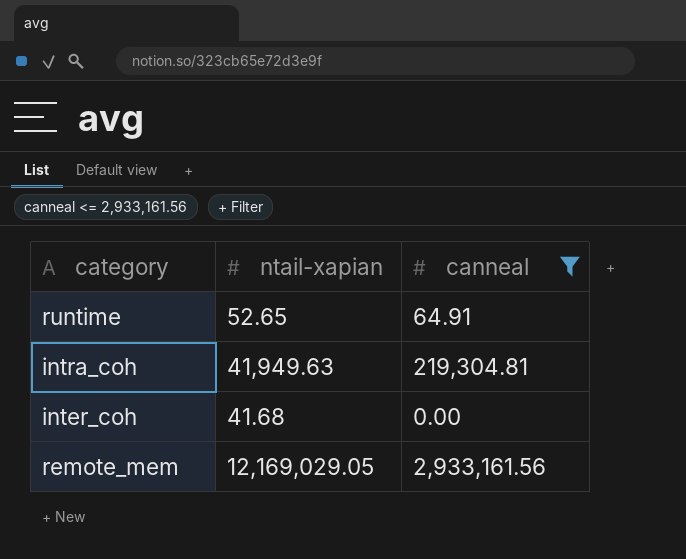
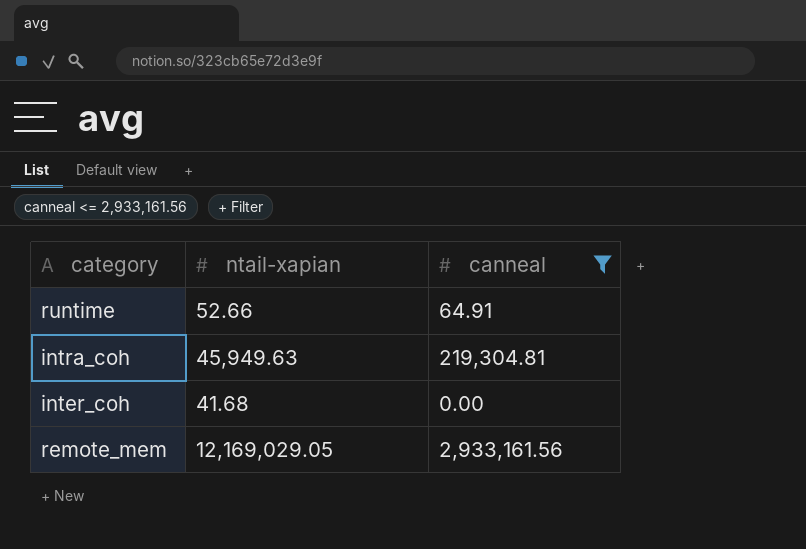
runtime | ntail-xapian: 52.65 -> 52.66
intra_coh | ntail-xapian: 41,949.63 -> 45,949.63

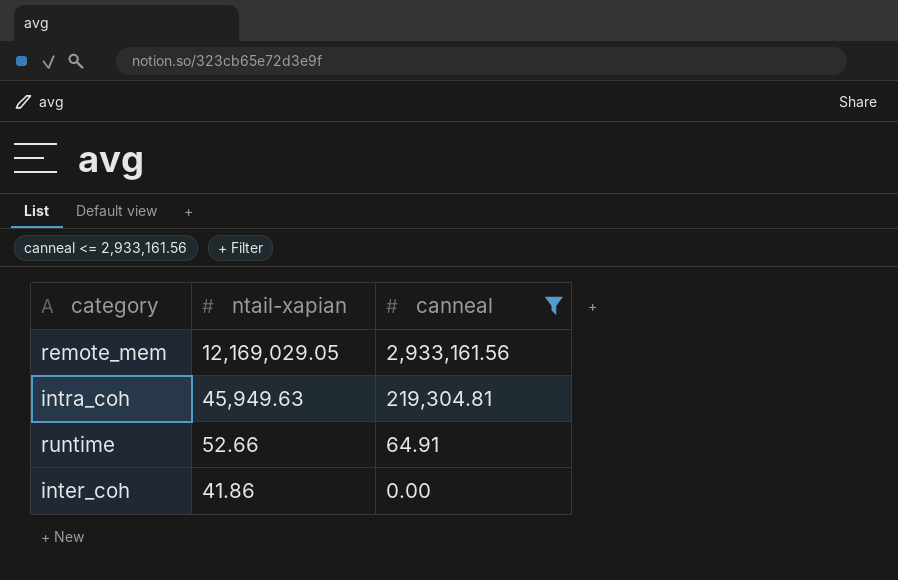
row order: none -> ntail-xapian descending
inter_coh | ntail-xapian: 41.68 -> 41.86

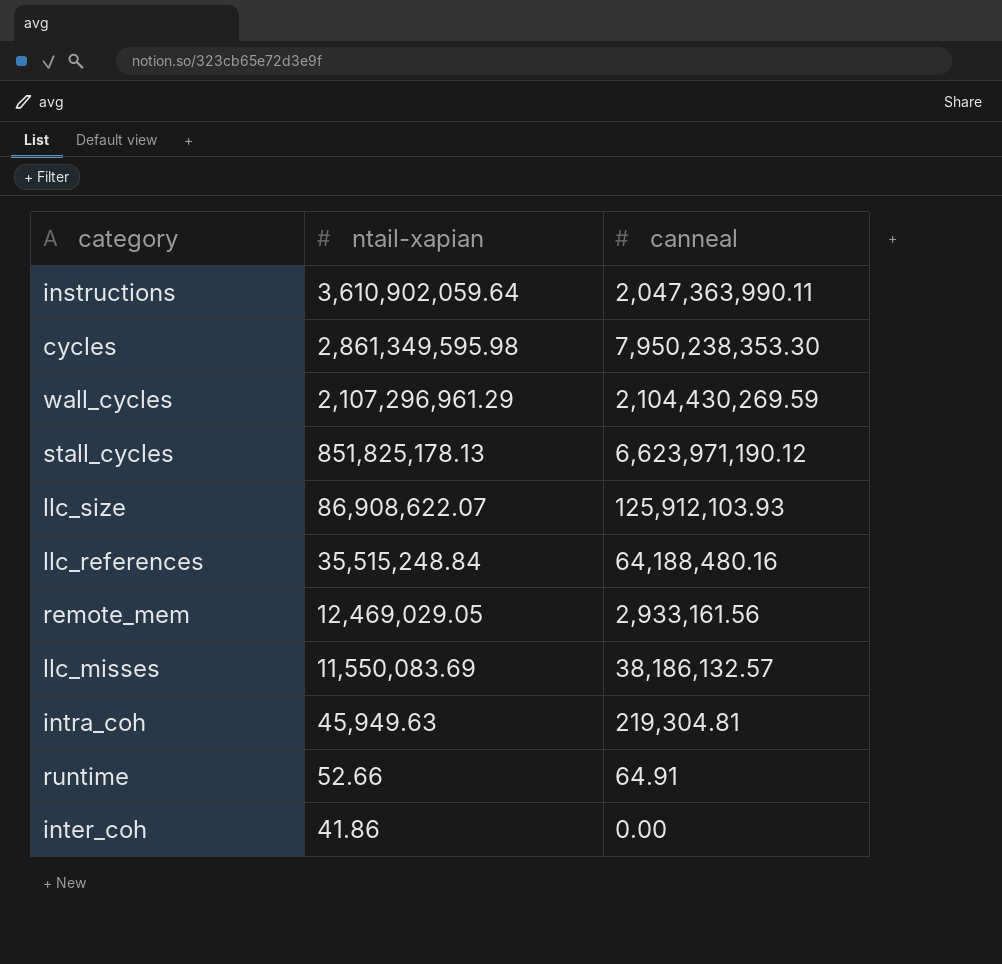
filter: canneal <= 2,933,161.56 -> none
remote_mem | ntail-xapian: 12,169,029.05 -> 12,469,029.05

